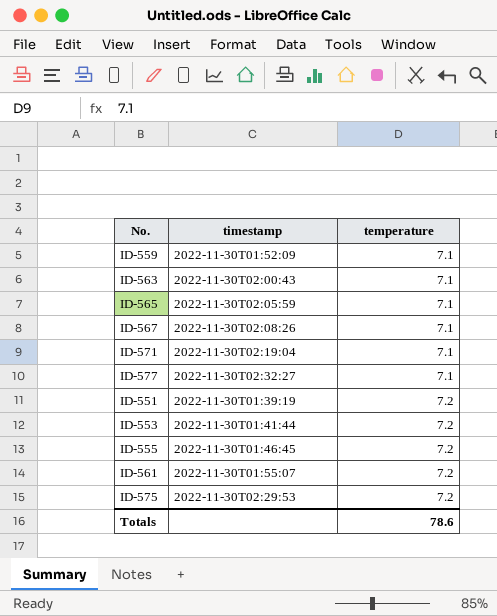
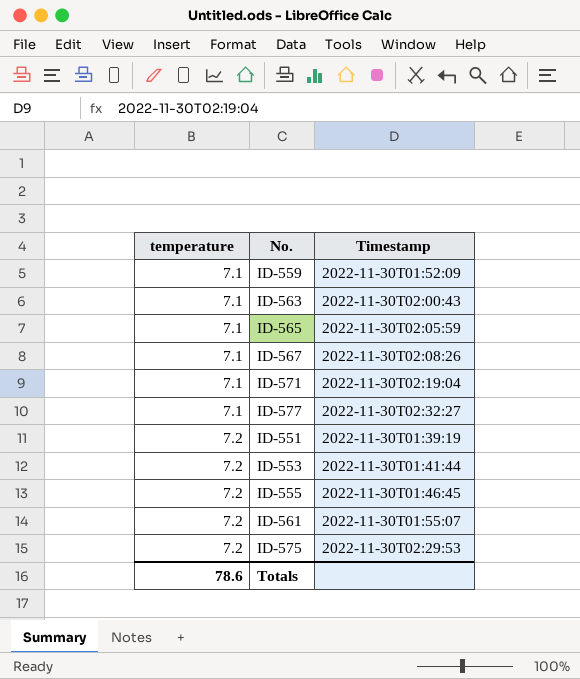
column temperature | position: 3 -> 1
column name: timestamp -> Timestamp

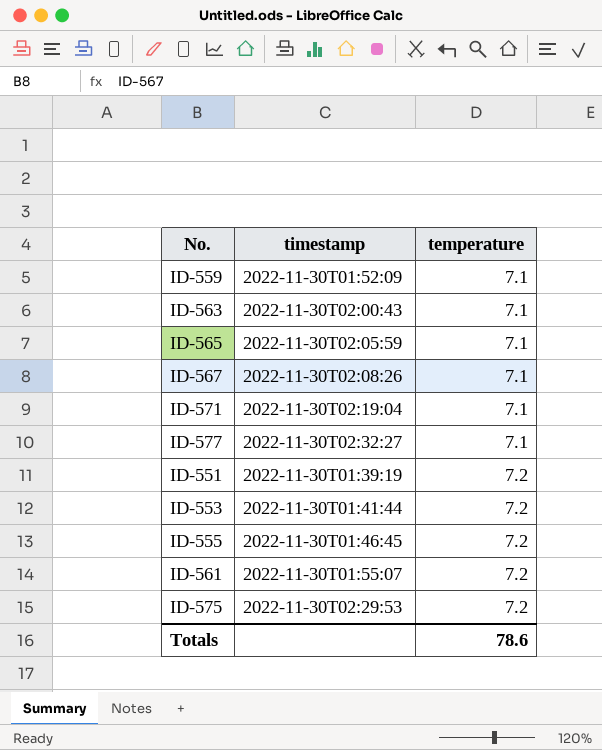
column name: Timestamp -> timestamp
column temperature | position: 1 -> 3

